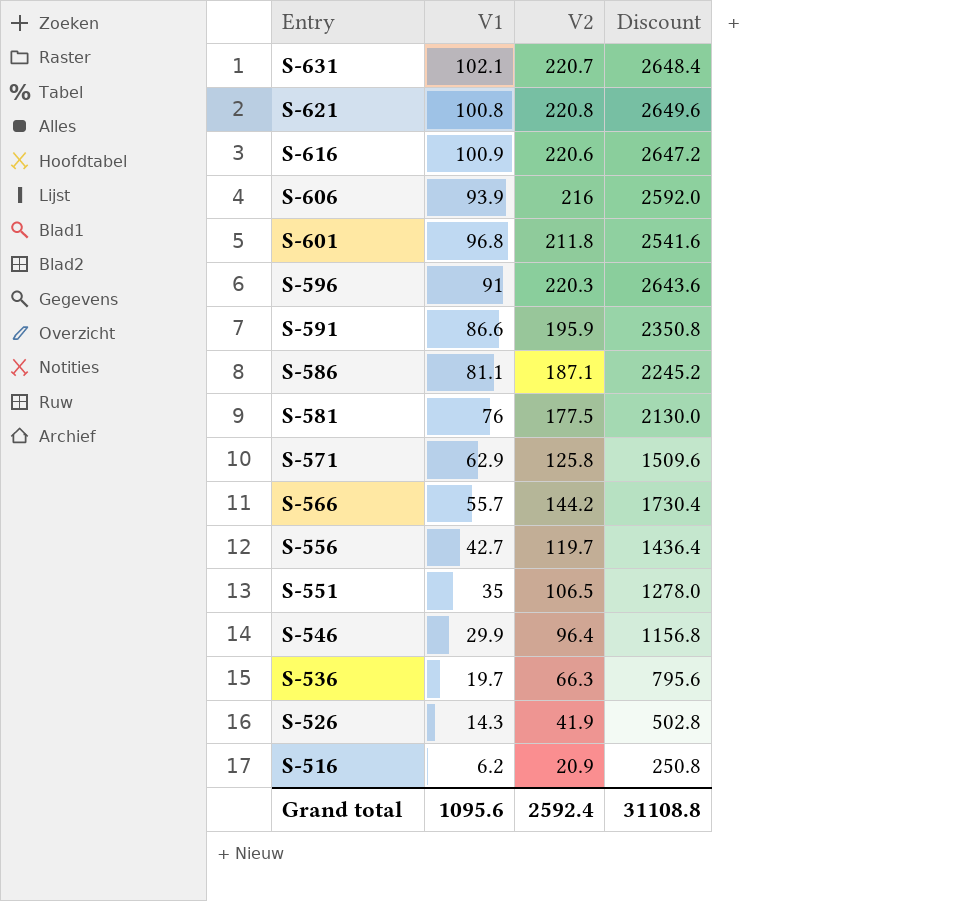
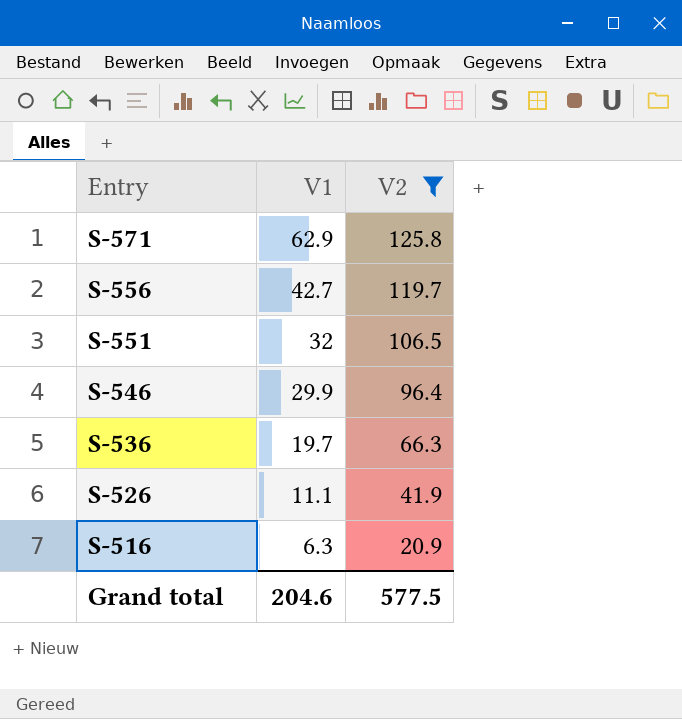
filter: none -> V2 <= 125.8
column Discount | formula: [V2] * 12 -> none
S-551 | V1: 35 -> 32
S-526 | V1: 14.3 -> 11.1
S-516 | V1: 6.2 -> 6.3
Grand total | V1: 1095.6 -> 204.6
Grand total | V2: 2592.4 -> 577.5

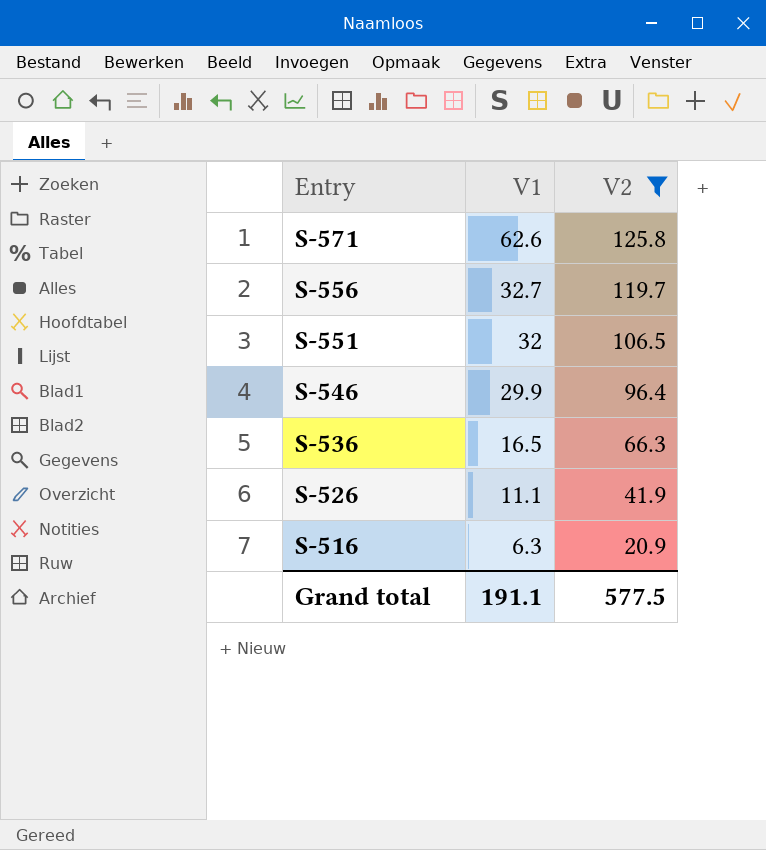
S-571 | V1: 62.9 -> 62.6
S-556 | V1: 42.7 -> 32.7
S-536 | V1: 19.7 -> 16.5
Grand total | V1: 204.6 -> 191.1

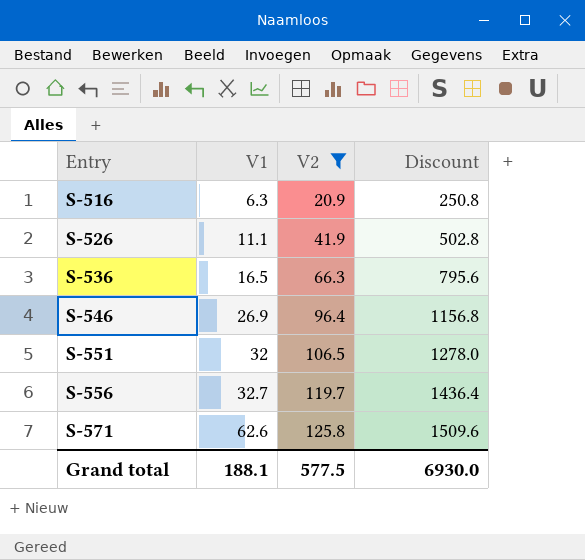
row order: Entry descending -> Entry ascending
column Discount | formula: none -> [V2] * 12
S-546 | V1: 29.9 -> 26.9
Grand total | V1: 191.1 -> 188.1

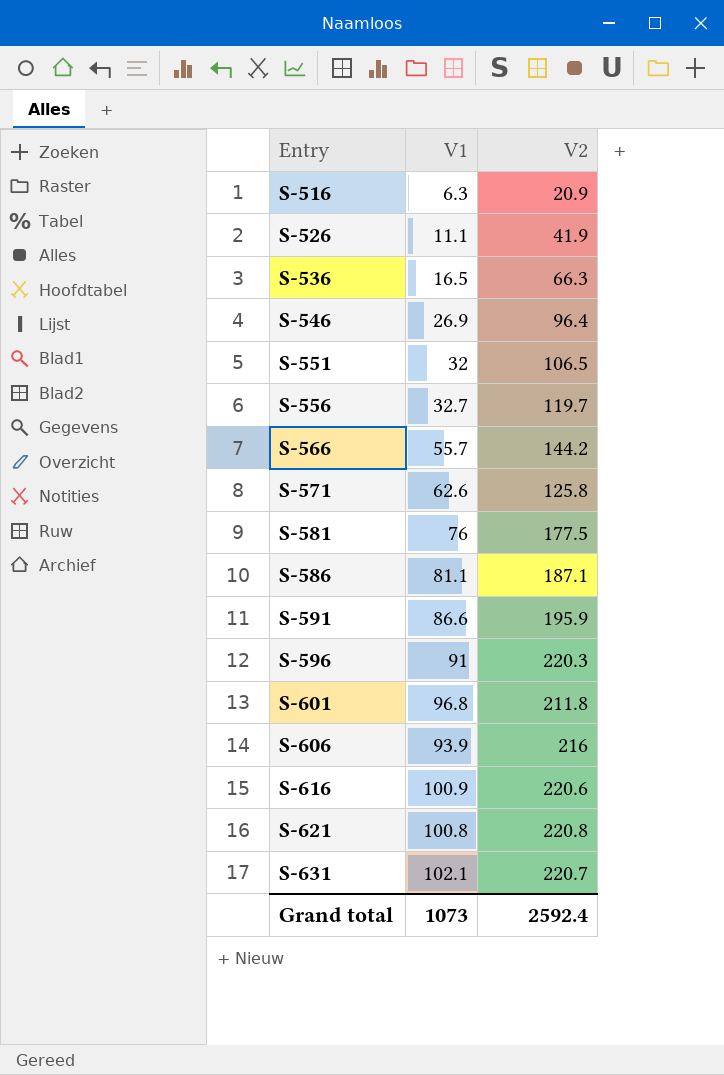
filter: V2 <= 125.8 -> none
column Discount | formula: [V2] * 12 -> none
Grand total | V1: 188.1 -> 1073
Grand total | V2: 577.5 -> 2592.4

